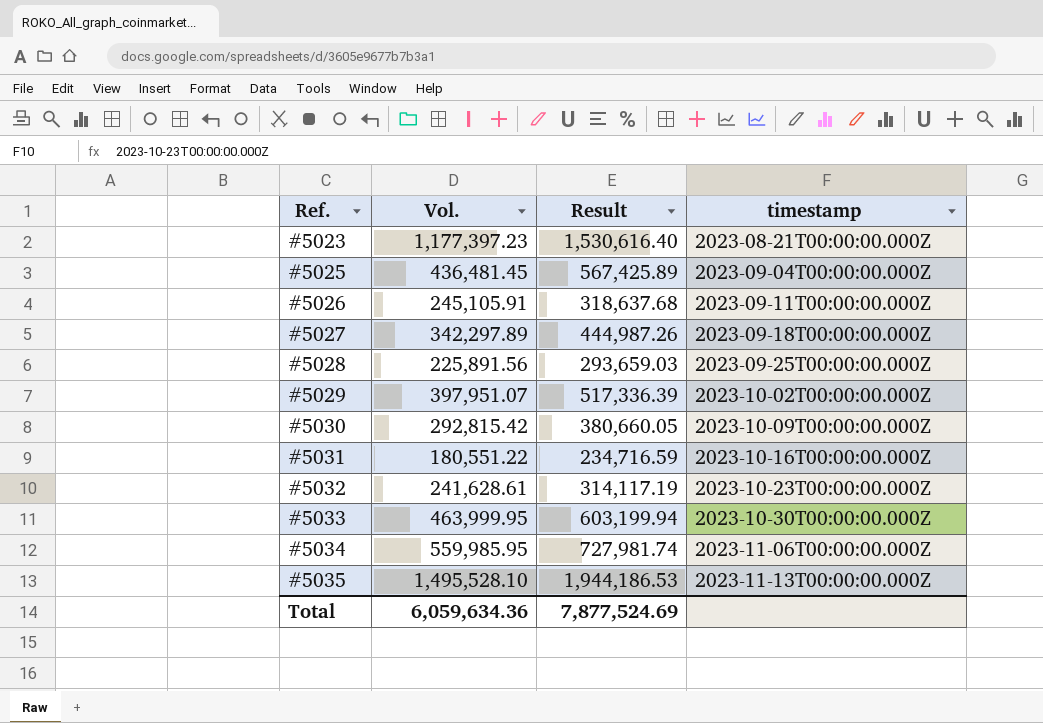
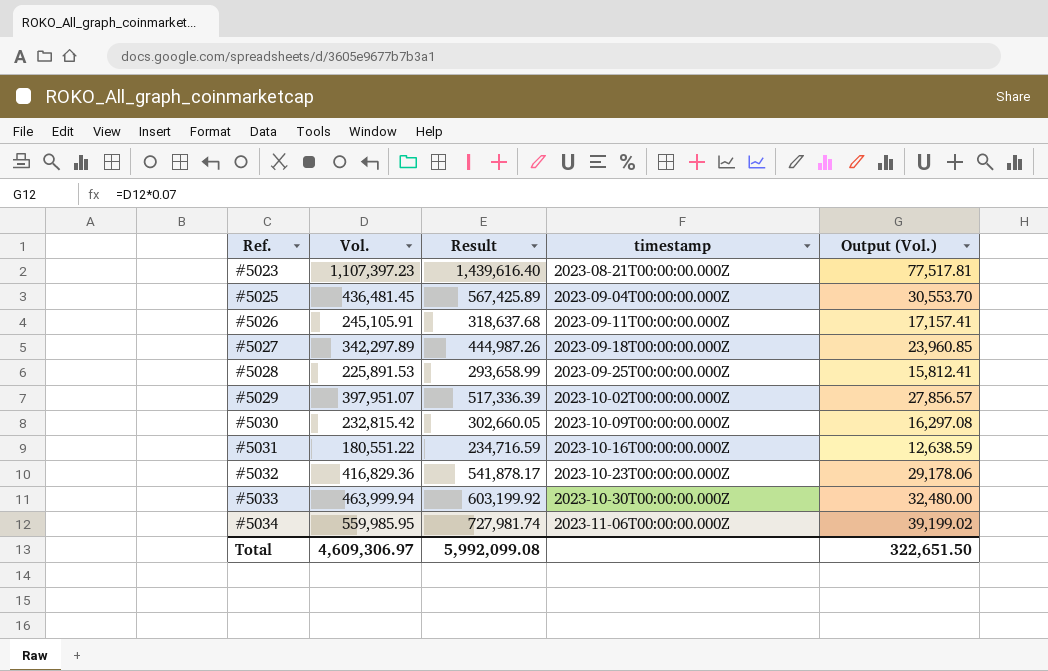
column Output (Vol.) | formula: none -> [Vol.] * 0.07
row #5035: 1,495,528.10 | 1,944,186.53 | 2023-11-13T00:00:00.000Z -> none
#5023 | Vol.: 1,177,397.23 -> 1,107,397.23
#5023 | Result: 1,530,616.40 -> 1,439,616.40
#5028 | Vol.: 225,891.56 -> 225,891.53
#5028 | Result: 293,659.03 -> 293,658.99
#5030 | Vol.: 292,815.42 -> 232,815.42
#5030 | Result: 380,660.05 -> 302,660.05
#5032 | Vol.: 241,628.61 -> 416,829.36
#5032 | Result: 314,117.19 -> 541,878.17
#5033 | Vol.: 463,999.95 -> 463,999.94
#5033 | Result: 603,199.94 -> 603,199.92
Total | Vol.: 6,059,634.36 -> 4,609,306.97
Total | Result: 7,877,524.69 -> 5,992,099.08

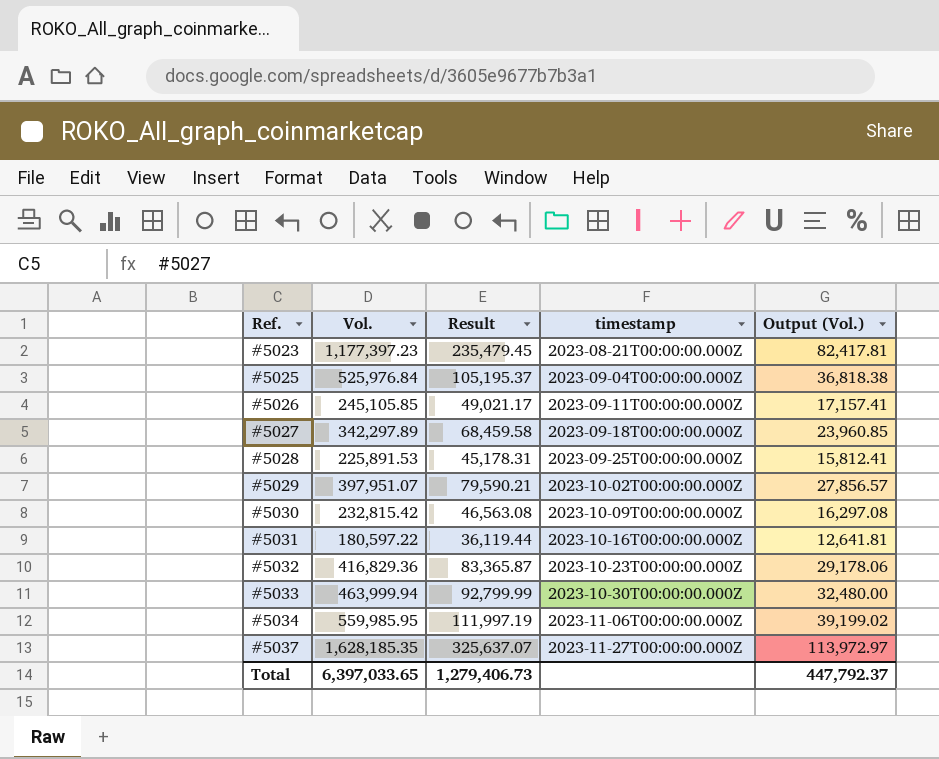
column Result | formula: [Vol.] * 1.3 -> [Vol.] * 0.2
#5023 | Vol.: 1,107,397.23 -> 1,177,397.23
#5023 | Output (Vol.): 77,517.81 -> 82,417.81
#5025 | Vol.: 436,481.45 -> 525,976.84
#5025 | Output (Vol.): 30,553.70 -> 36,818.38
#5026 | Vol.: 245,105.91 -> 245,105.85
#5031 | Vol.: 180,551.22 -> 180,597.22
#5031 | Output (Vol.): 12,638.59 -> 12,641.81
row #5037: none -> 1,628,185.35 | 325,637.07 | 2023-11-27T00:00:00.000Z | 113,972.97
Total | Vol.: 4,609,306.97 -> 6,397,033.65
Total | Result: 5,992,099.08 -> 1,279,406.73
Total | Output (Vol.): 322,651.50 -> 447,792.37

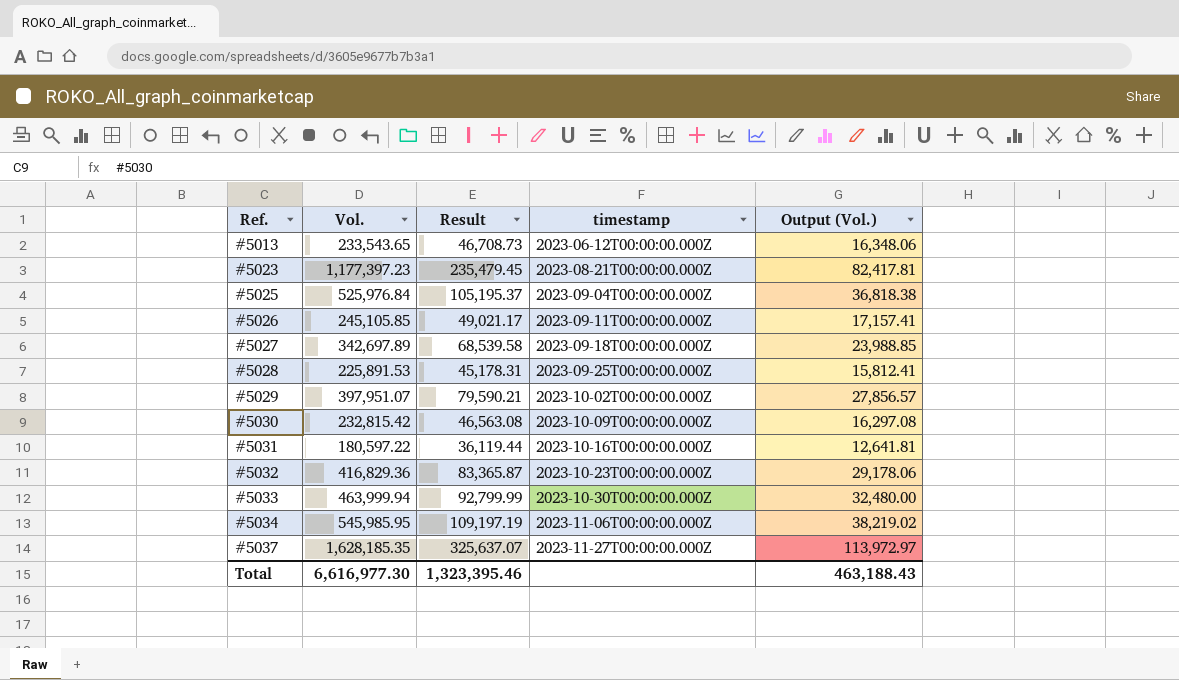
row #5013: none -> 233,543.65 | 46,708.73 | 2023-06-12T00:00:00.000Z | 16,348.06
#5027 | Vol.: 342,297.89 -> 342,697.89
#5027 | Result: 68,459.58 -> 68,539.58
#5027 | Output (Vol.): 23,960.85 -> 23,988.85
#5034 | Vol.: 559,985.95 -> 545,985.95
#5034 | Result: 111,997.19 -> 109,197.19
#5034 | Output (Vol.): 39,199.02 -> 38,219.02
Total | Vol.: 6,397,033.65 -> 6,616,977.30
Total | Result: 1,279,406.73 -> 1,323,395.46
Total | Output (Vol.): 447,792.37 -> 463,188.43

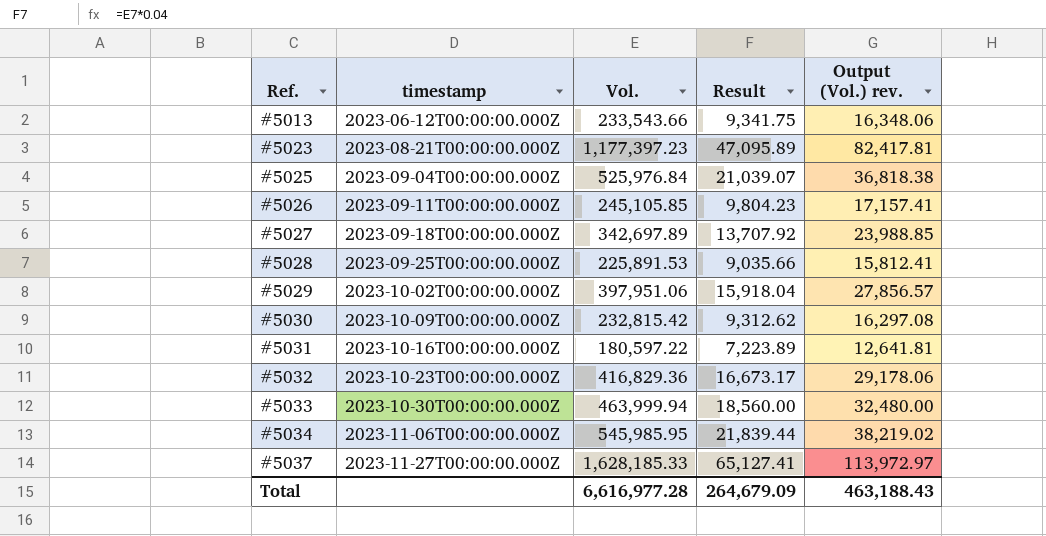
column timestamp | position: 4 -> 2
column Result | formula: [Vol.] * 0.2 -> [Vol.] * 0.04
column name: Output (Vol.) -> Output (Vol.) rev.
#5013 | Vol.: 233,543.65 -> 233,543.66
#5029 | Vol.: 397,951.07 -> 397,951.06
#5037 | Vol.: 1,628,185.35 -> 1,628,185.33
Total | Vol.: 6,616,977.30 -> 6,616,977.28
Total | Result: 1,323,395.46 -> 264,679.09

